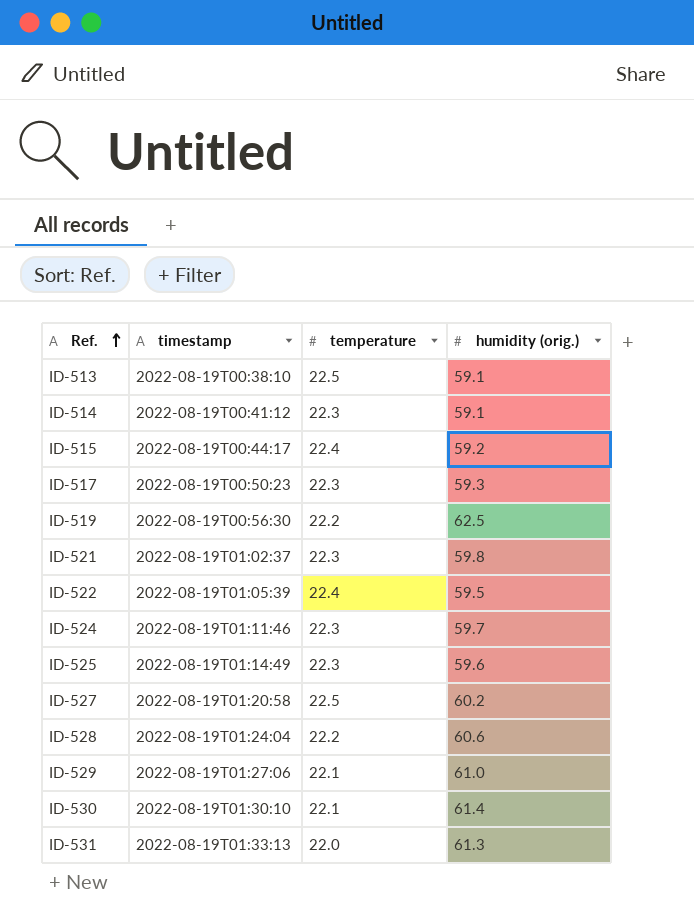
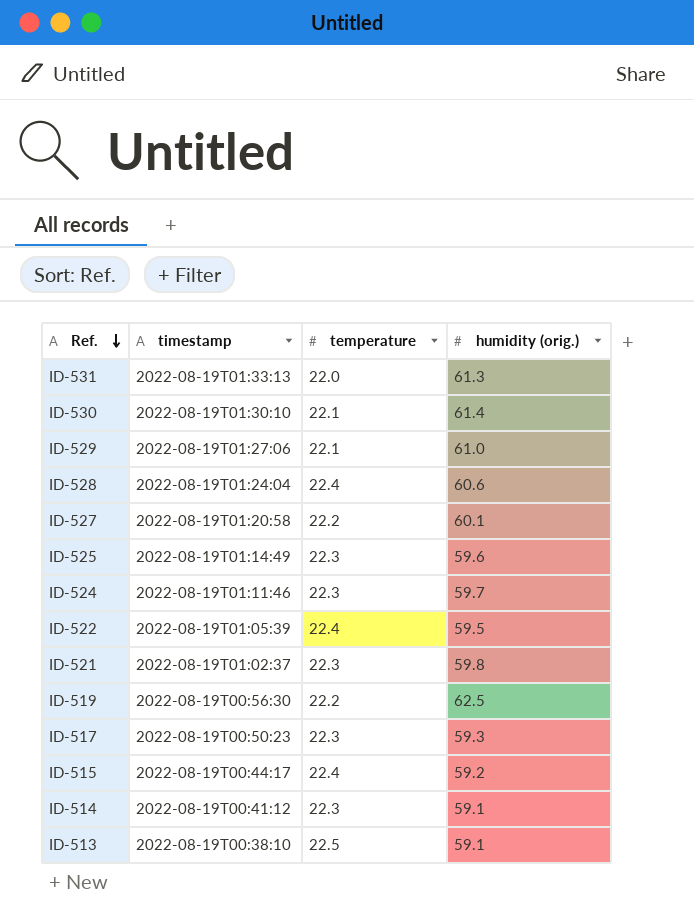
row order: Ref. ascending -> Ref. descending
ID-528 | temperature: 22.2 -> 22.4
ID-527 | temperature: 22.5 -> 22.2
ID-527 | humidity (orig.): 60.2 -> 60.1

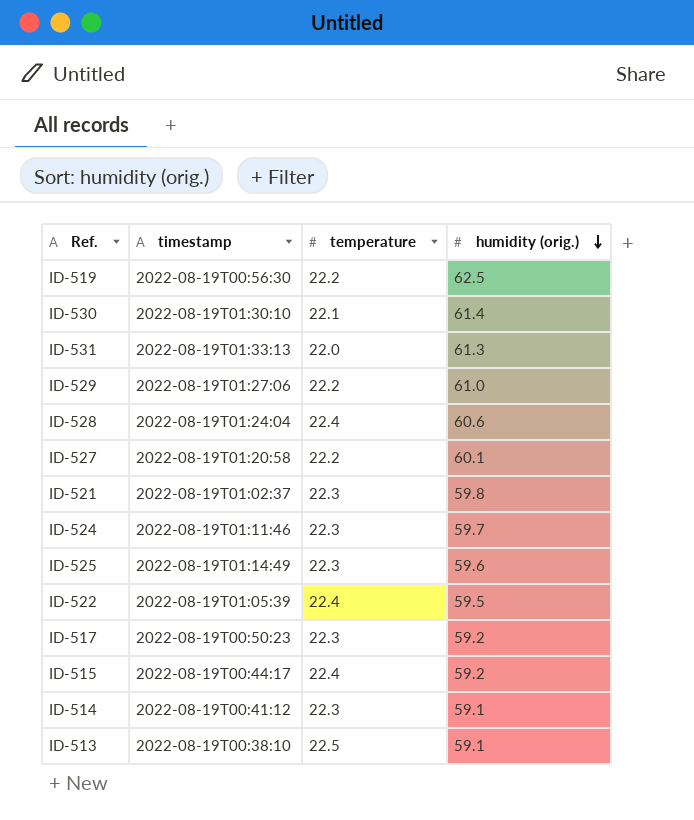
row order: Ref. descending -> humidity (orig.) descending
ID-529 | temperature: 22.1 -> 22.2
ID-517 | humidity (orig.): 59.3 -> 59.2

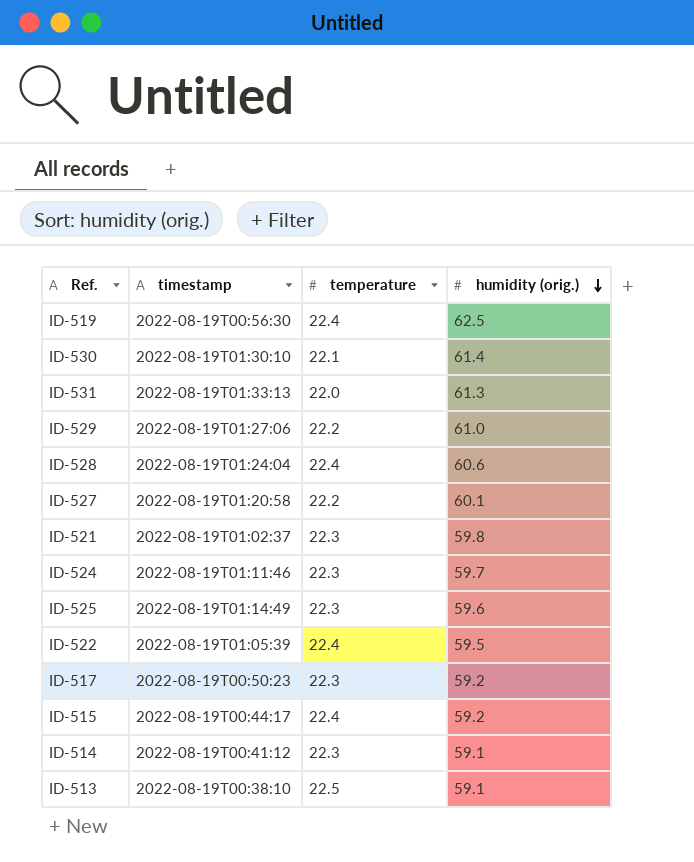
ID-519 | temperature: 22.2 -> 22.4

